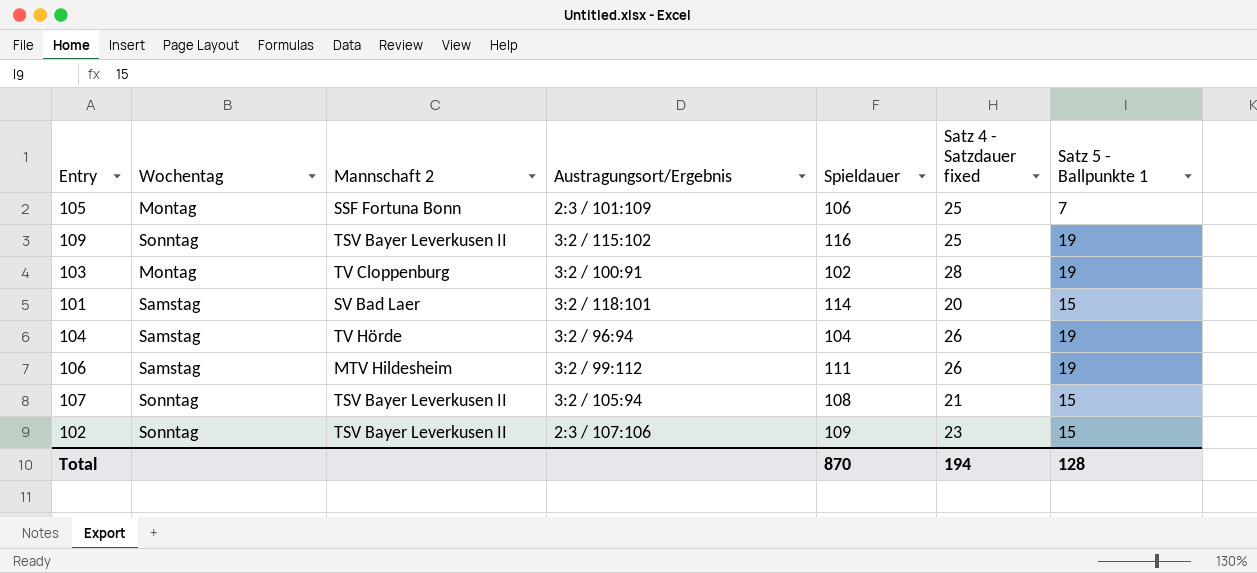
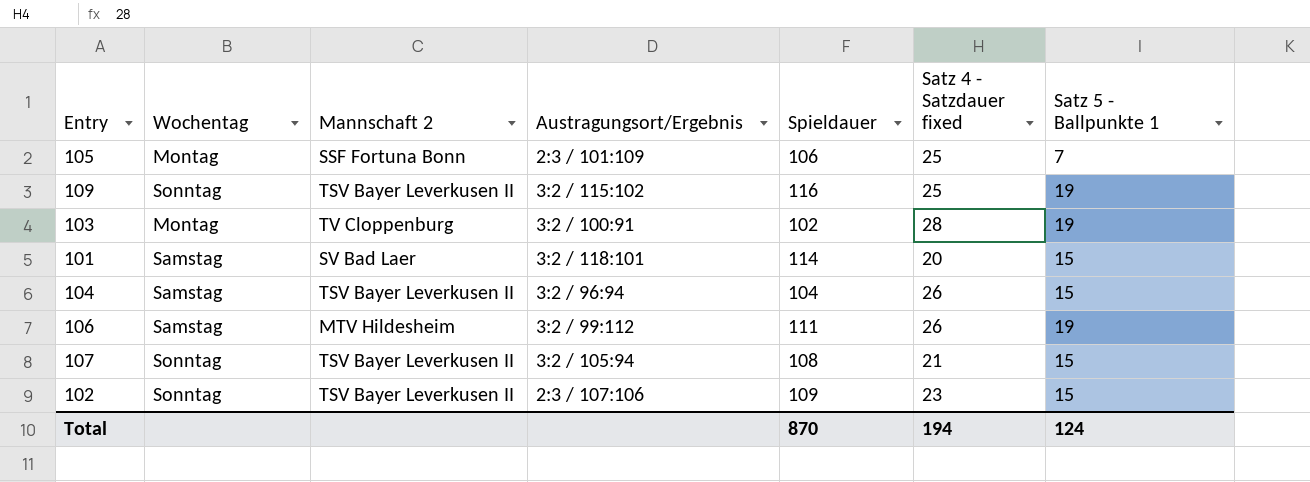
104 | Mannschaft 2: TV Hörde -> TSV Bayer Leverkusen II
104 | Satz 5 - Ballpunkte 1: 19 -> 15
Total | Satz 5 - Ballpunkte 1: 128 -> 124

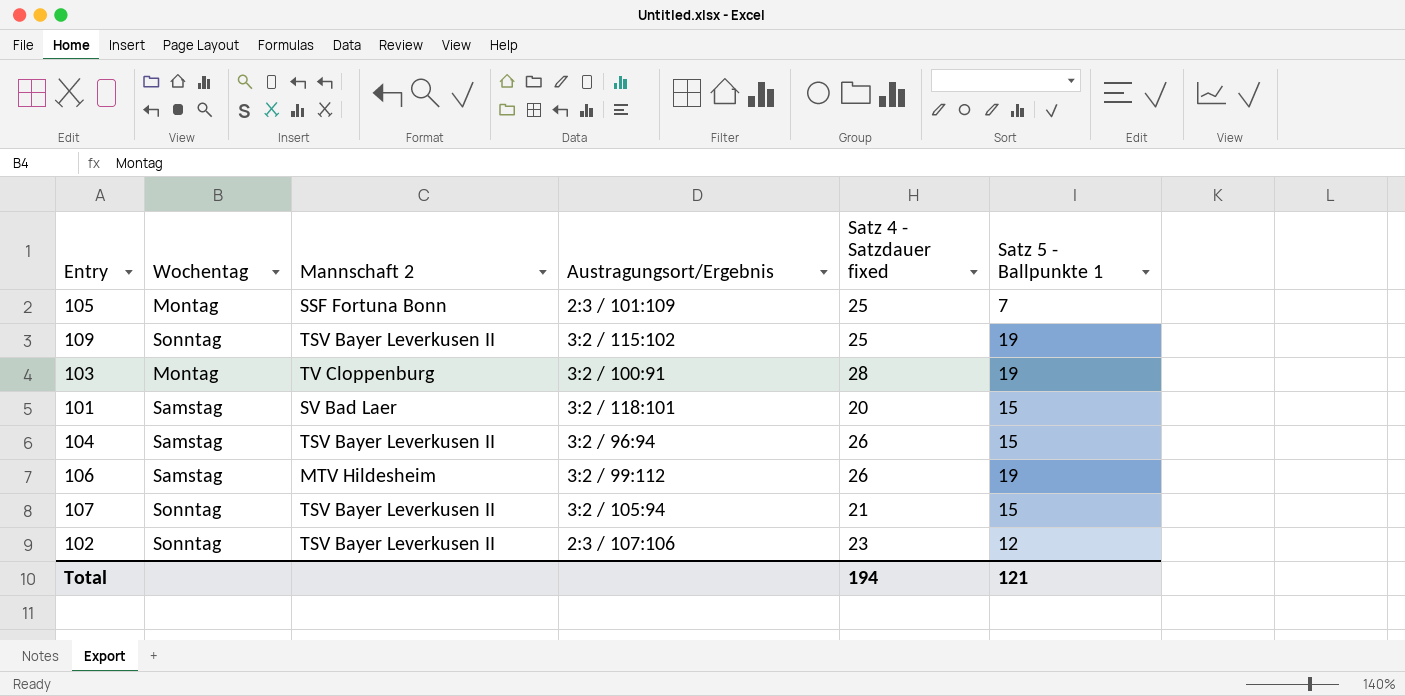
column Spieldauer | position: 5 -> none
102 | Satz 5 - Ballpunkte 1: 15 -> 12
Total | Satz 5 - Ballpunkte 1: 124 -> 121

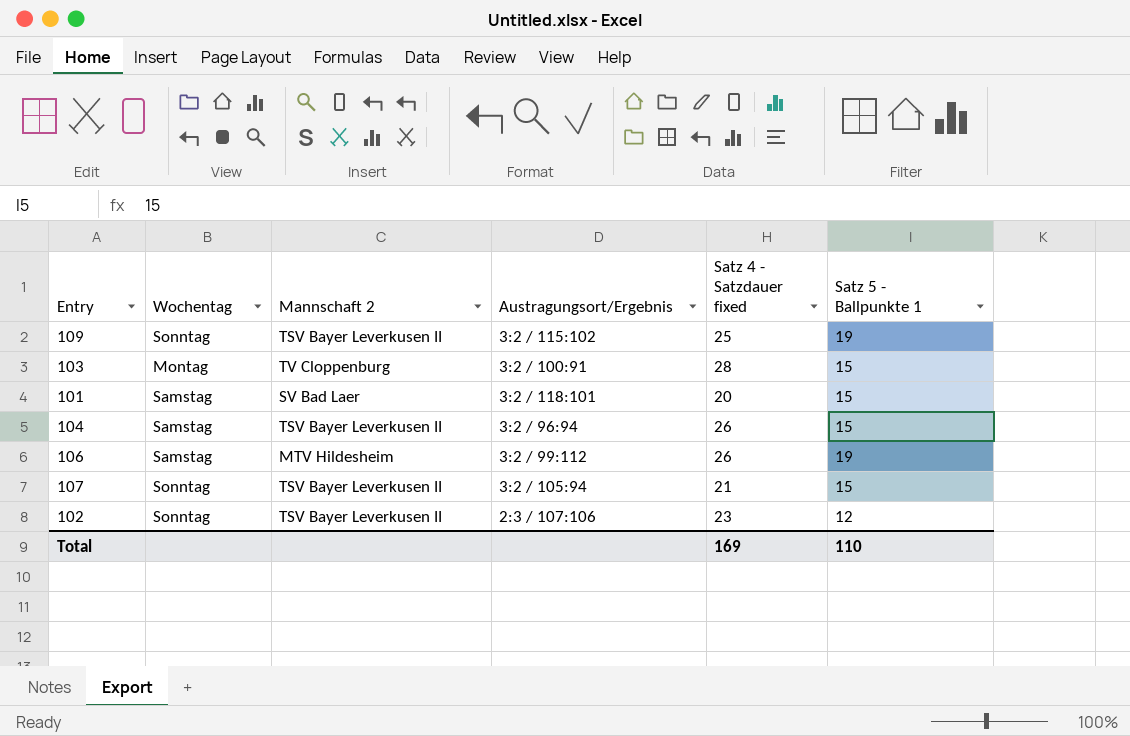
row 105: Montag | SSF Fortuna Bonn | 2:3 / 101:109 | 25 | 7 -> none
103 | Satz 5 - Ballpunkte 1: 19 -> 15
Total | Satz 4 - Satzdauer fixed: 194 -> 169
Total | Satz 5 - Ballpunkte 1: 121 -> 110

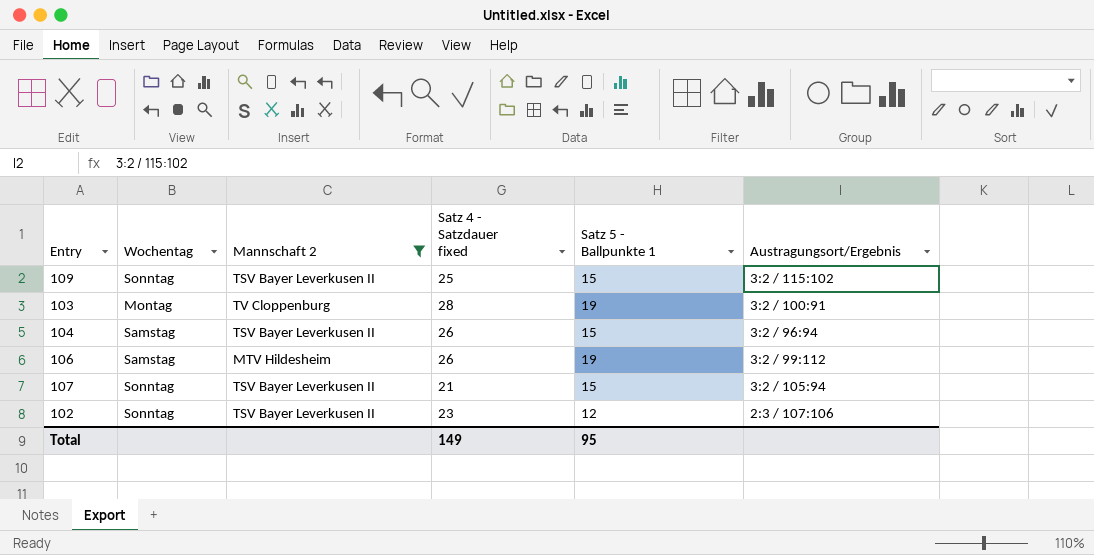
filter: none -> Mannschaft 2 != SV Bad Laer
column Austragungsort/Ergebnis | position: 4 -> 6
109 | Satz 5 - Ballpunkte 1: 19 -> 15
103 | Satz 5 - Ballpunkte 1: 15 -> 19
Total | Satz 4 - Satzdauer fixed: 169 -> 149
Total | Satz 5 - Ballpunkte 1: 110 -> 95

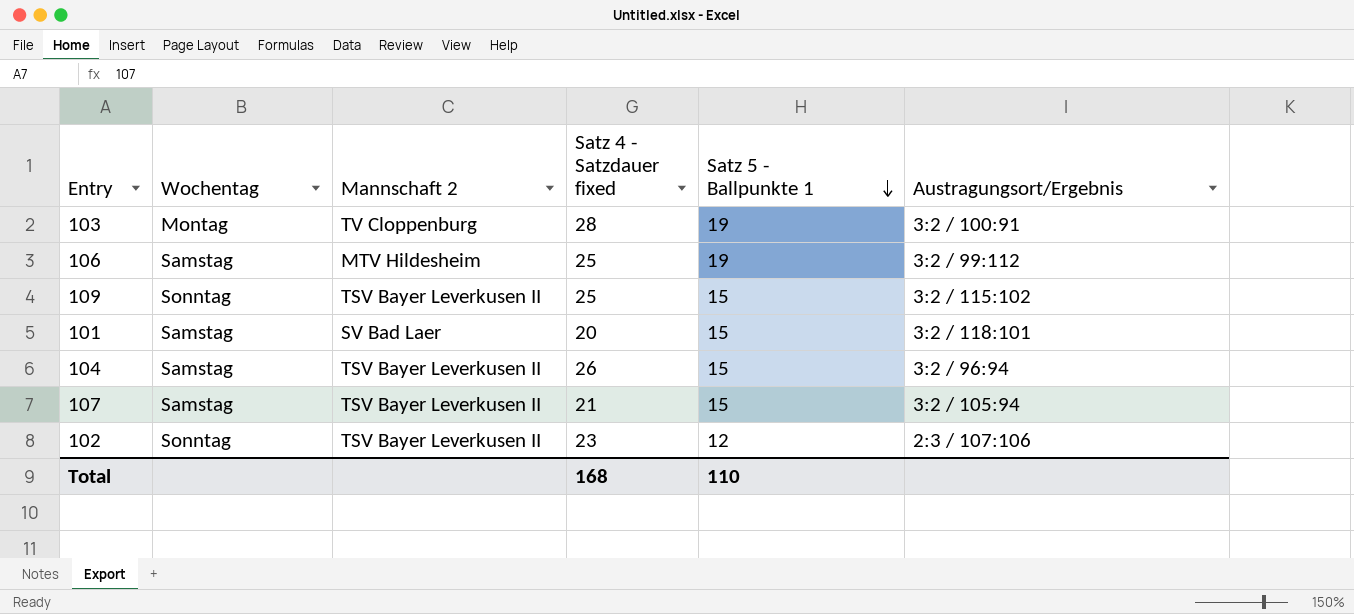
filter: Mannschaft 2 != SV Bad Laer -> none
row order: none -> Satz 5 - Ballpunkte 1 descending
106 | Satz 4 - Satzdauer fixed: 26 -> 25
107 | Wochentag: Sonntag -> Samstag
Total | Satz 4 - Satzdauer fixed: 149 -> 168
Total | Satz 5 - Ballpunkte 1: 95 -> 110

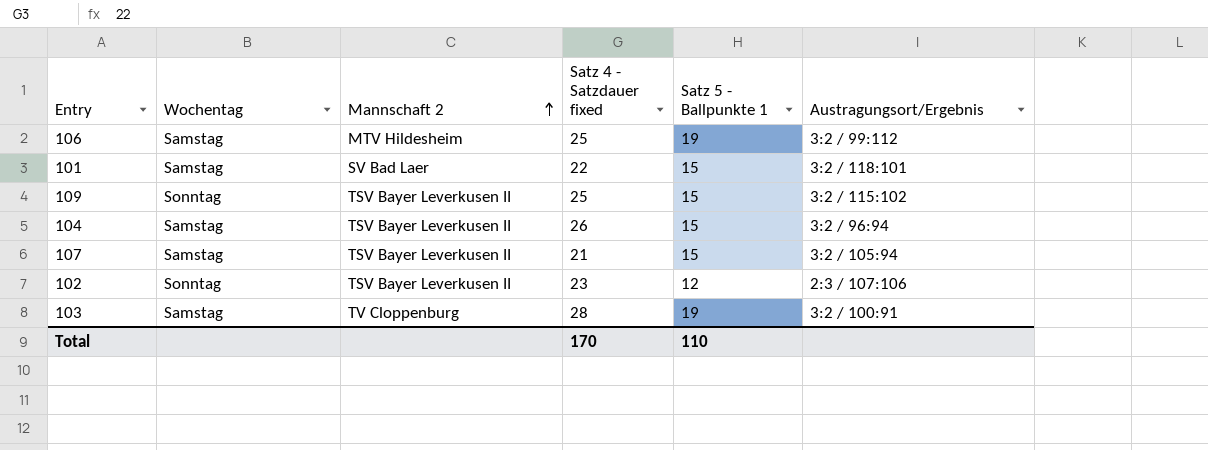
row order: Satz 5 - Ballpunkte 1 descending -> Mannschaft 2 ascending
101 | Satz 4 - Satzdauer fixed: 20 -> 22
103 | Wochentag: Montag -> Samstag
Total | Satz 4 - Satzdauer fixed: 168 -> 170

